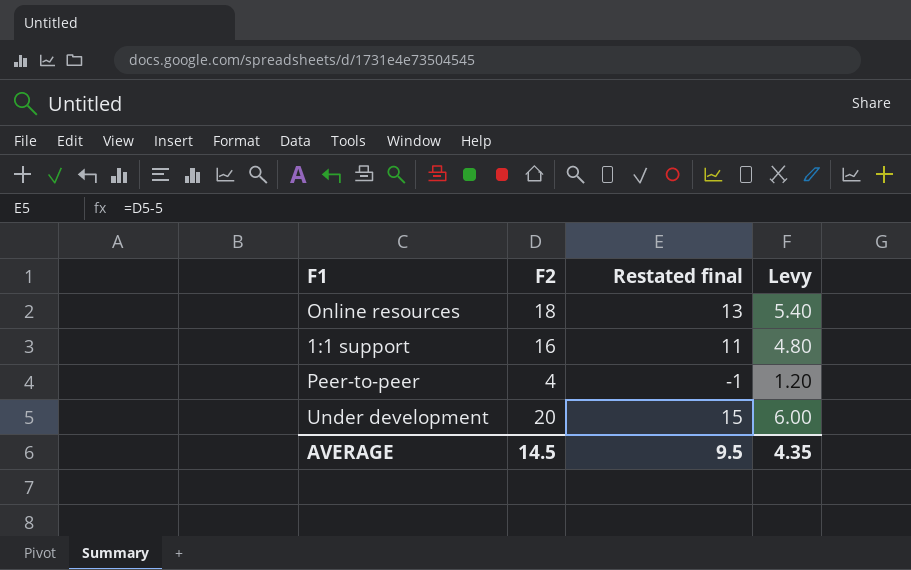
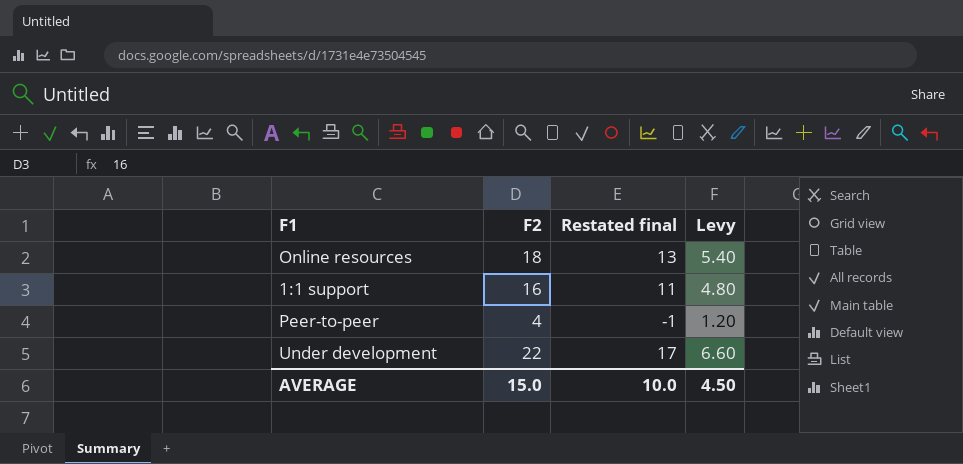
Under development | F2: 20 -> 22
Under development | Restated final: 15 -> 17
Under development | Levy: 6.00 -> 6.60
AVERAGE | F2: 14.5 -> 15.0
AVERAGE | Restated final: 9.5 -> 10.0
AVERAGE | Levy: 4.35 -> 4.50

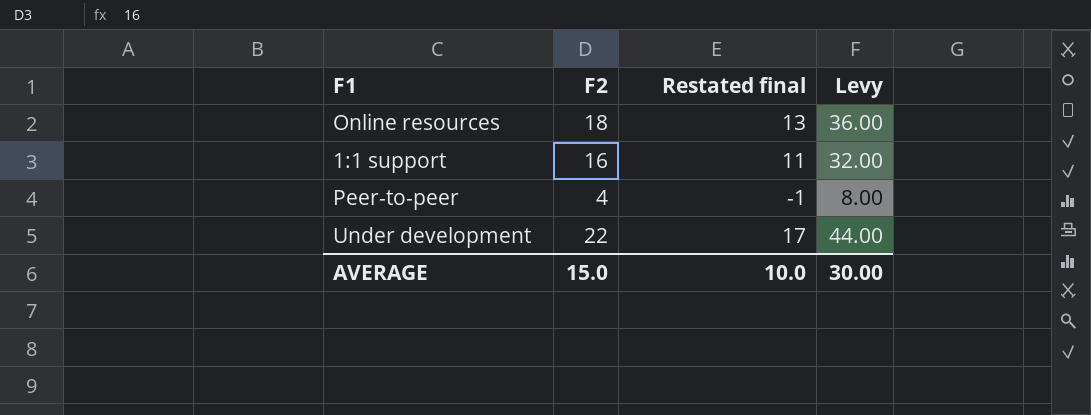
column Levy | formula: [F2] * 0.3 -> [F2] * 2
AVERAGE | Levy: 4.50 -> 30.00

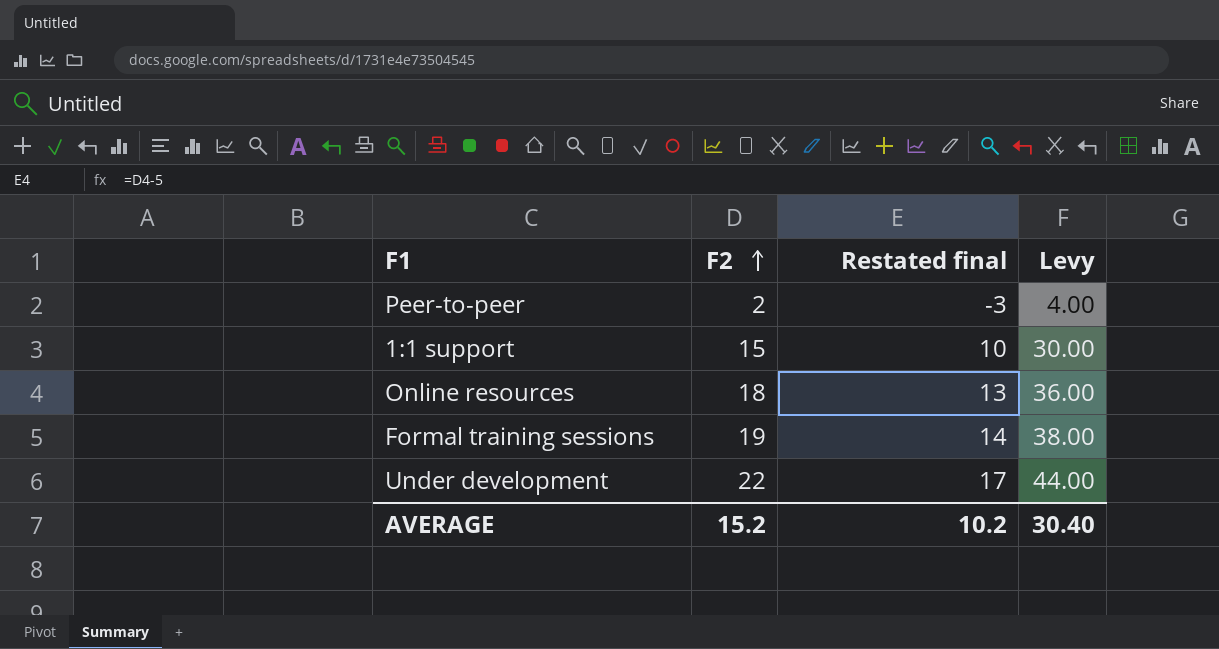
row order: none -> F2 ascending
Peer-to-peer | F2: 4 -> 2
Peer-to-peer | Restated final: -1 -> -3
Peer-to-peer | Levy: 8.00 -> 4.00
1:1 support | F2: 16 -> 15
1:1 support | Restated final: 11 -> 10
1:1 support | Levy: 32.00 -> 30.00
row Formal training sessions: none -> 19 | 14 | 38.00
AVERAGE | F2: 15.0 -> 15.2
AVERAGE | Restated final: 10.0 -> 10.2
AVERAGE | Levy: 30.00 -> 30.40

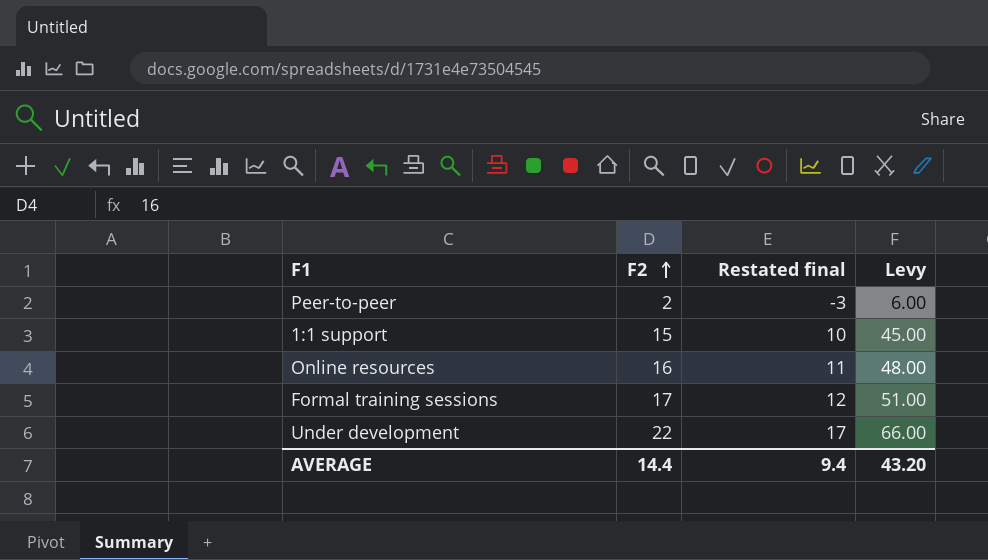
column Levy | formula: [F2] * 2 -> [F2] * 3
Online resources | F2: 18 -> 16
Online resources | Restated final: 13 -> 11
Formal training sessions | F2: 19 -> 17
Formal training sessions | Restated final: 14 -> 12
AVERAGE | F2: 15.2 -> 14.4
AVERAGE | Restated final: 10.2 -> 9.4
AVERAGE | Levy: 30.40 -> 43.20

